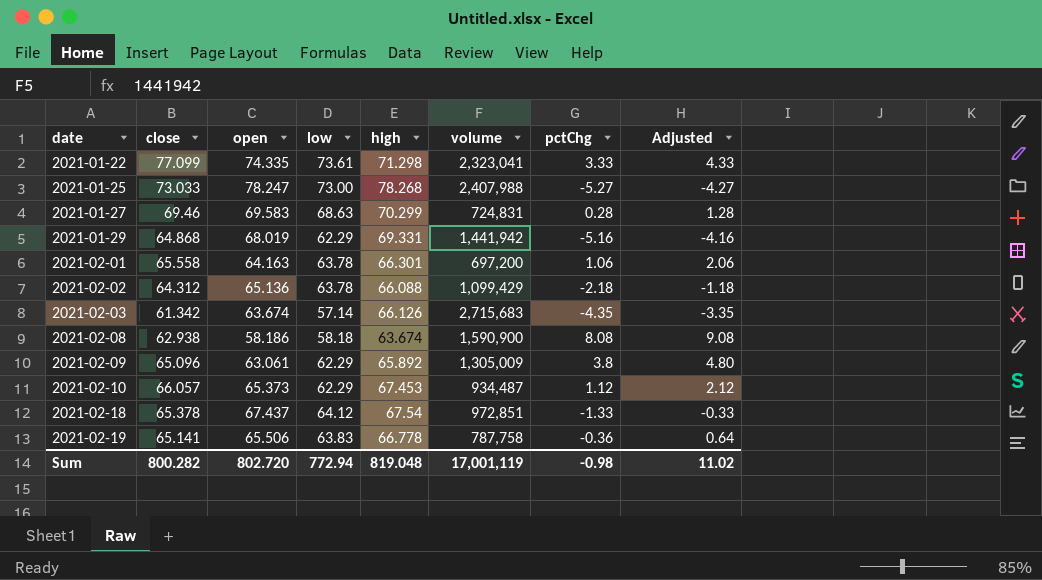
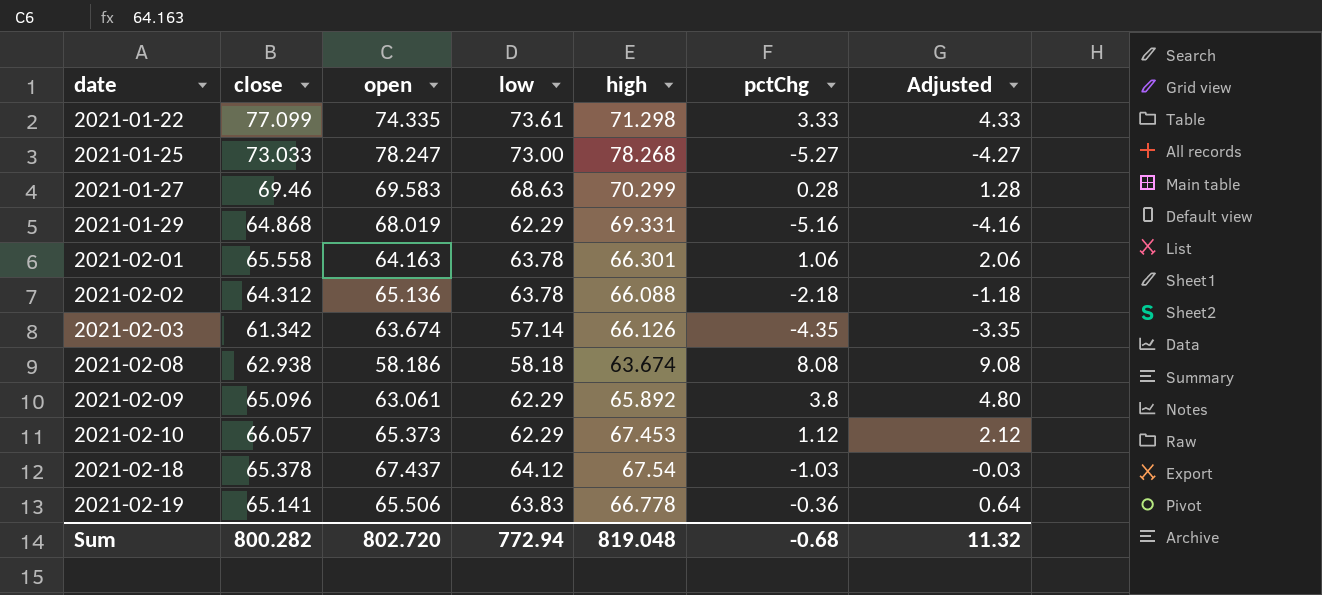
column volume | position: 6 -> none
2021-02-18 | pctChg: -1.33 -> -1.03
2021-02-18 | Adjusted: -0.33 -> -0.03
Sum | pctChg: -0.98 -> -0.68
Sum | Adjusted: 11.02 -> 11.32

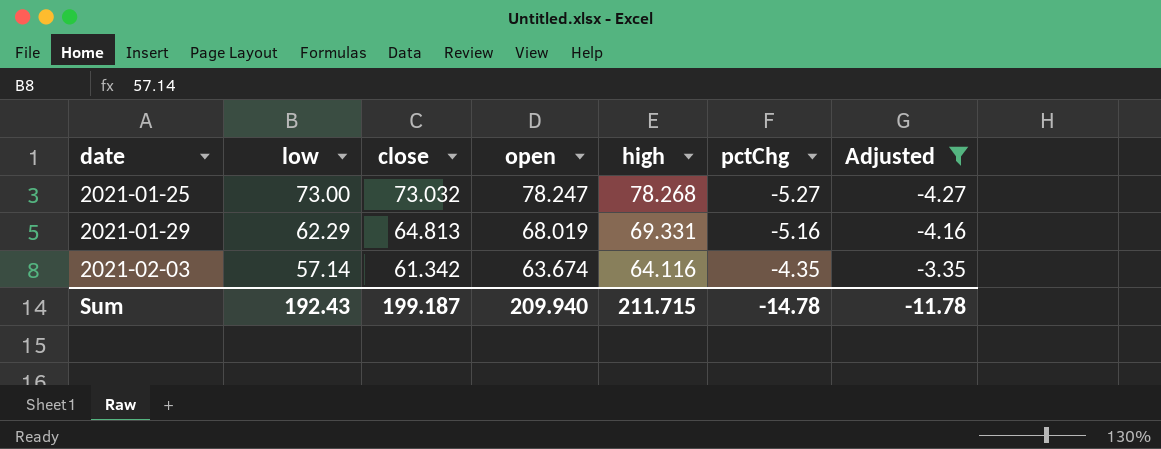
filter: none -> Adjusted <= -3.35
column low | position: 4 -> 2
2021-01-25 | close: 73.033 -> 73.032
2021-01-29 | close: 64.868 -> 64.813
2021-02-03 | high: 66.126 -> 64.116
Sum | low: 772.94 -> 192.43
Sum | close: 800.282 -> 199.187
Sum | open: 802.720 -> 209.940
Sum | high: 819.048 -> 211.715
Sum | pctChg: -0.68 -> -14.78
Sum | Adjusted: 11.32 -> -11.78

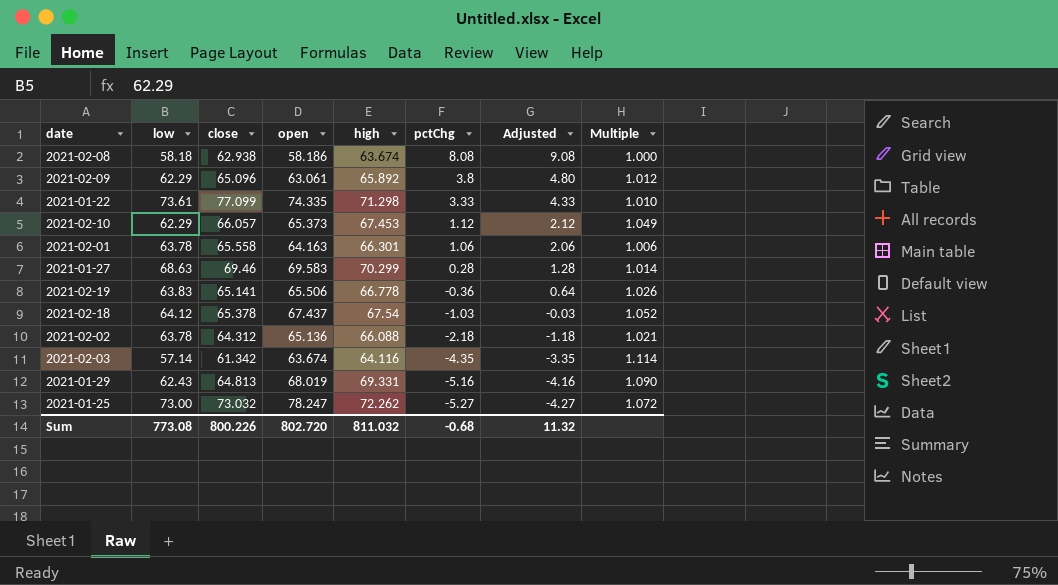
filter: Adjusted <= -3.35 -> none
row order: date ascending -> pctChg descending
column Multiple | formula: none -> [open] / [low]
2021-01-29 | low: 62.29 -> 62.43
2021-01-25 | high: 78.268 -> 72.262
Sum | low: 192.43 -> 773.08
Sum | close: 199.187 -> 800.226
Sum | open: 209.940 -> 802.720
Sum | high: 211.715 -> 811.032
Sum | pctChg: -14.78 -> -0.68
Sum | Adjusted: -11.78 -> 11.32

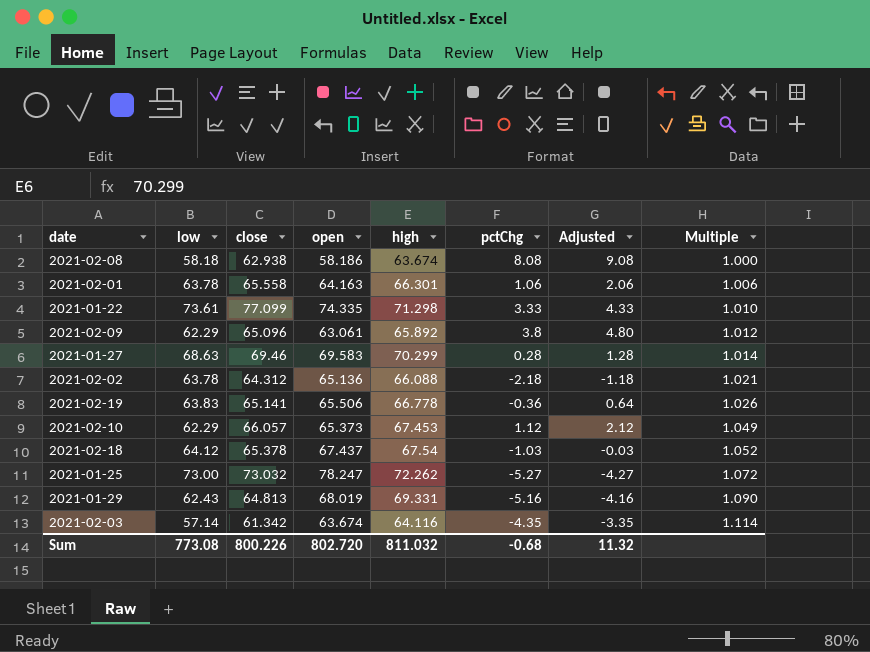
row order: pctChg descending -> Multiple ascending

